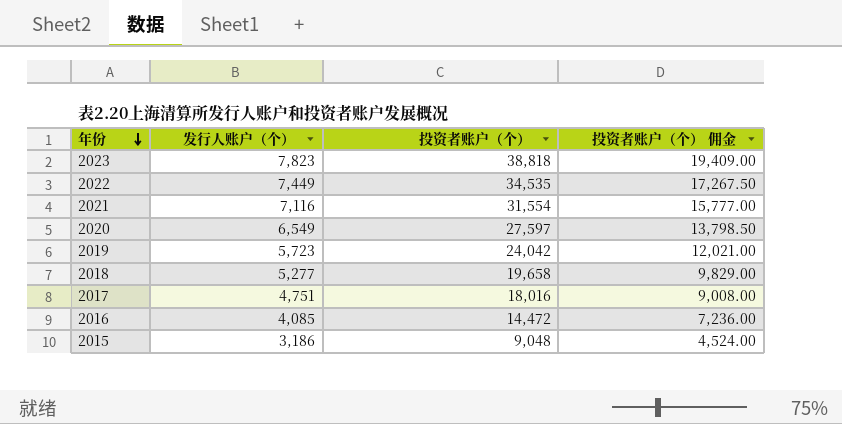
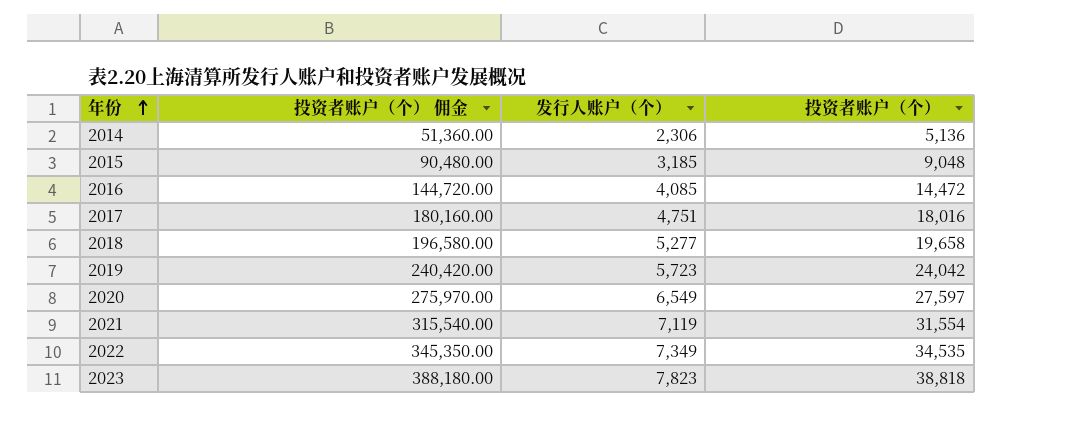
row order: 年份 descending -> 年份 ascending
column 投资者账户（个） 佣金 | formula: [投资者账户（个）] * 0.5 -> [投资者账户（个）] * 10
column 投资者账户（个） 佣金 | position: 4 -> 2
row 2014: none -> 51,360.00 | 2,306 | 5,136
2015 | 发行人账户（个）: 3,186 -> 3,185
2021 | 发行人账户（个）: 7,116 -> 7,119
2022 | 发行人账户（个）: 7,449 -> 7,349

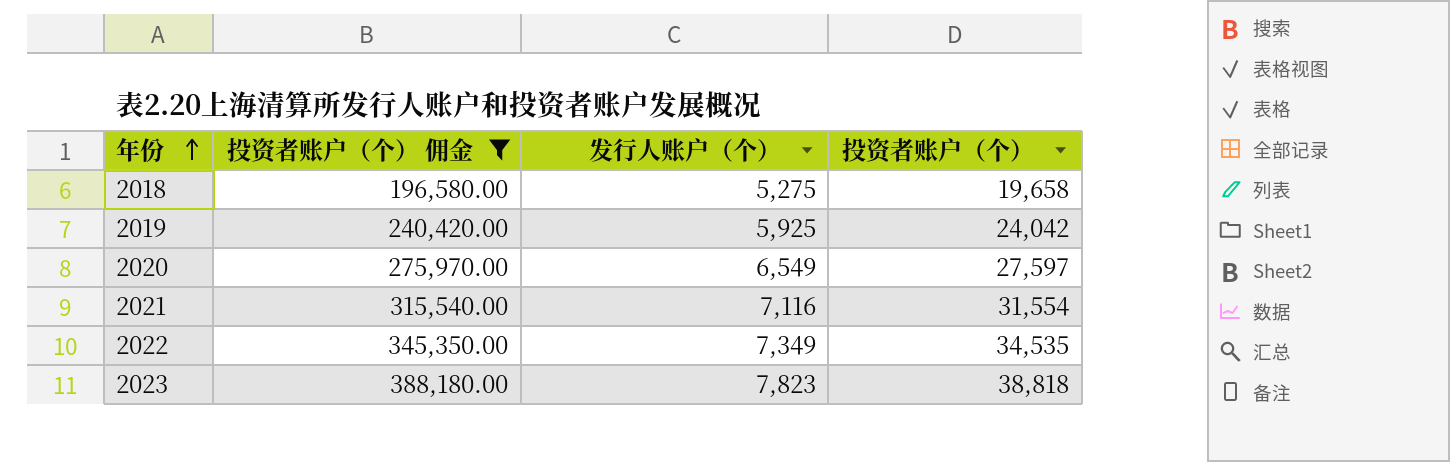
filter: none -> 投资者账户（个） 佣金 >= 196,580.00
2018 | 发行人账户（个）: 5,277 -> 5,275
2019 | 发行人账户（个）: 5,723 -> 5,925
2021 | 发行人账户（个）: 7,119 -> 7,116

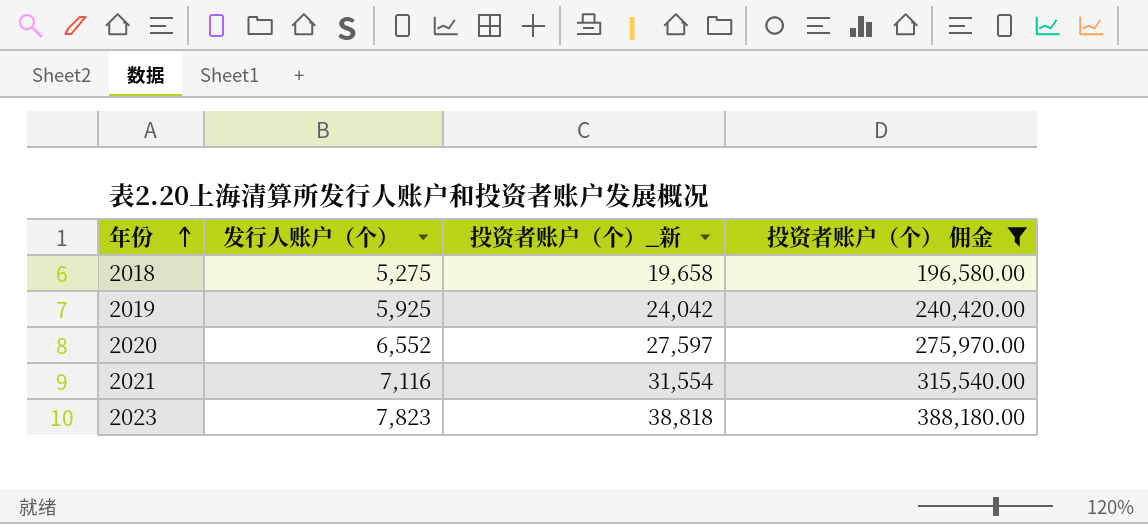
column name: 投资者账户（个） -> 投资者账户（个）_新
column 投资者账户（个） 佣金 | position: 2 -> 4
row 2022: 345,350.00 | 7,349 | 34,535 -> none
2020 | 发行人账户（个）: 6,549 -> 6,552

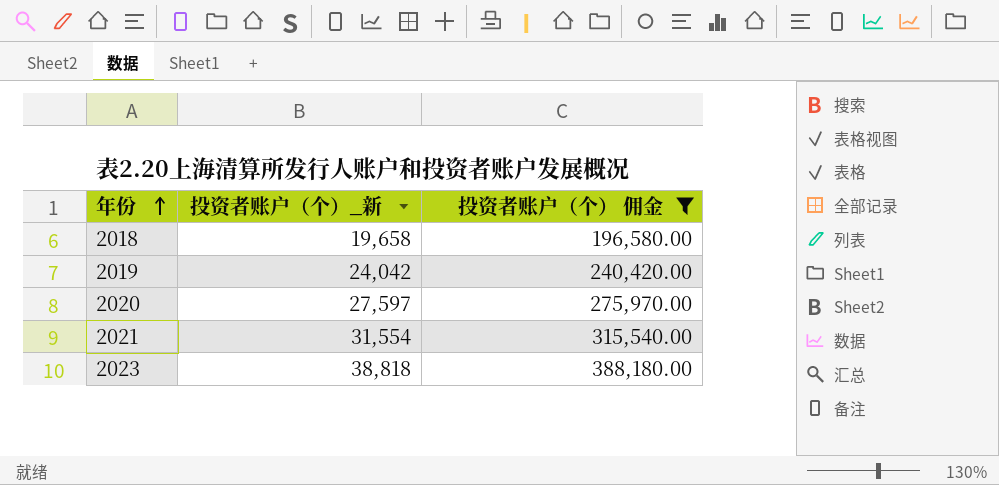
column 发行人账户（个） | position: 2 -> none

